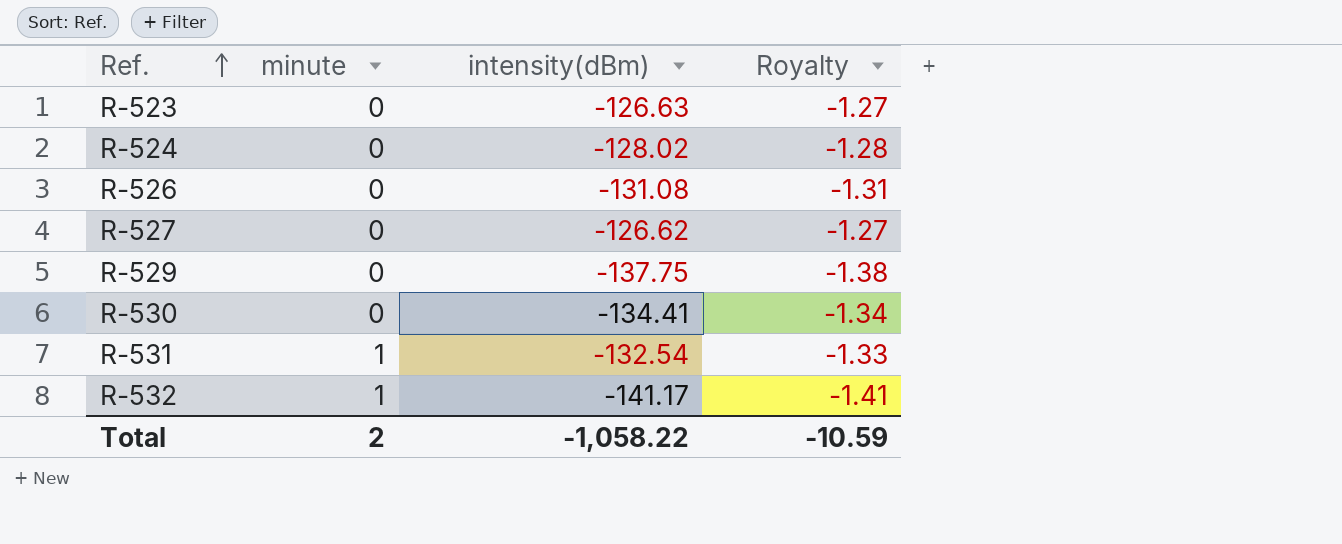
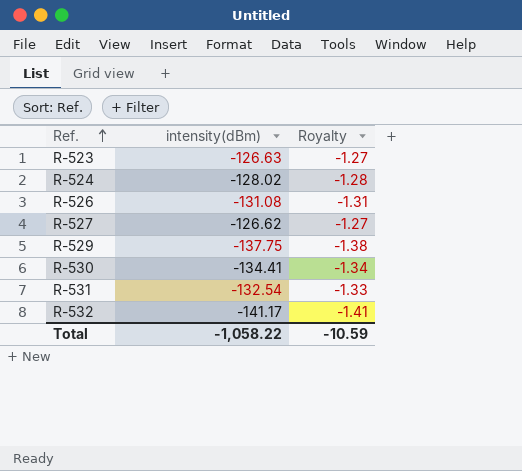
column minute | position: 2 -> none

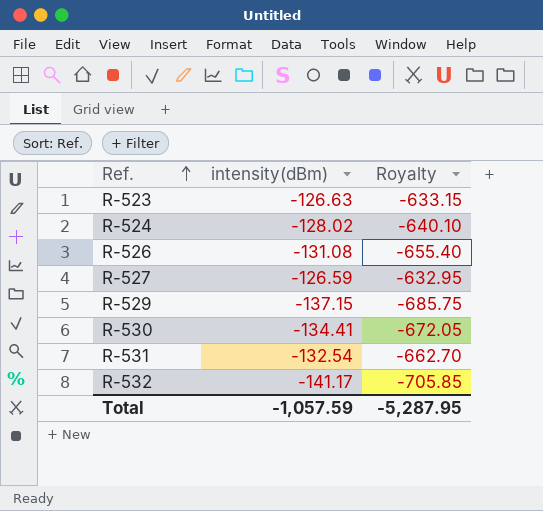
column Royalty | formula: [intensity(dBm)] * 0.01 -> [intensity(dBm)] * 5
R-527 | intensity(dBm): -126.62 -> -126.59
R-529 | intensity(dBm): -137.75 -> -137.15
Total | intensity(dBm): -1,058.22 -> -1,057.59
Total | Royalty: -10.59 -> -5,287.95

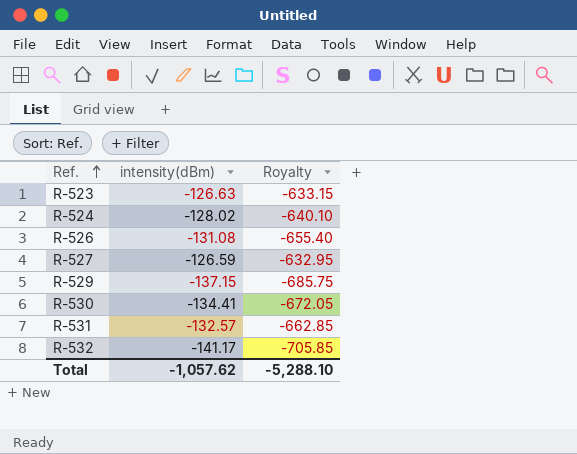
R-531 | intensity(dBm): -132.54 -> -132.57
R-531 | Royalty: -662.70 -> -662.85
Total | intensity(dBm): -1,057.59 -> -1,057.62
Total | Royalty: -5,287.95 -> -5,288.10

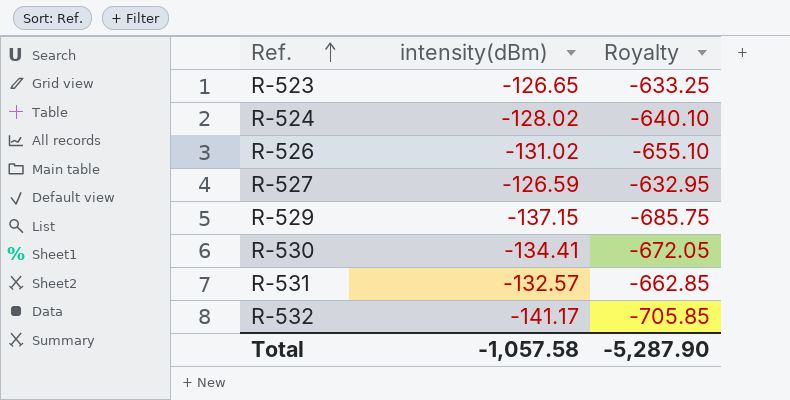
R-523 | intensity(dBm): -126.63 -> -126.65
R-523 | Royalty: -633.15 -> -633.25
R-526 | intensity(dBm): -131.08 -> -131.02
R-526 | Royalty: -655.40 -> -655.10
Total | intensity(dBm): -1,057.62 -> -1,057.58
Total | Royalty: -5,288.10 -> -5,287.90

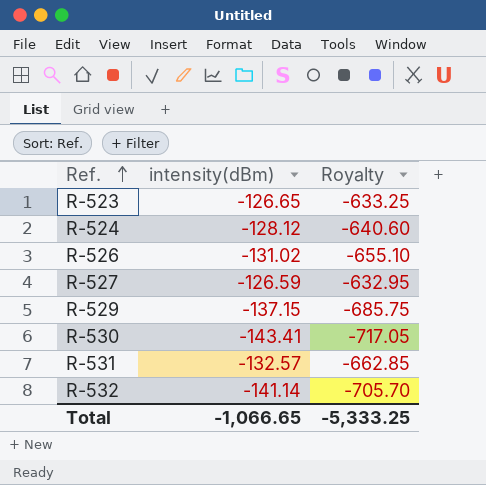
R-524 | intensity(dBm): -128.02 -> -128.12
R-524 | Royalty: -640.10 -> -640.60
R-530 | intensity(dBm): -134.41 -> -143.41
R-530 | Royalty: -672.05 -> -717.05
R-532 | intensity(dBm): -141.17 -> -141.14
R-532 | Royalty: -705.85 -> -705.70
Total | intensity(dBm): -1,057.58 -> -1,066.65
Total | Royalty: -5,287.90 -> -5,333.25

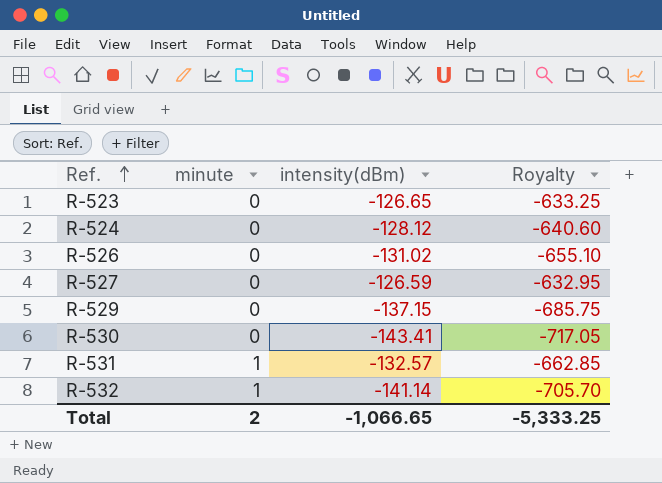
column minute | position: none -> 2

